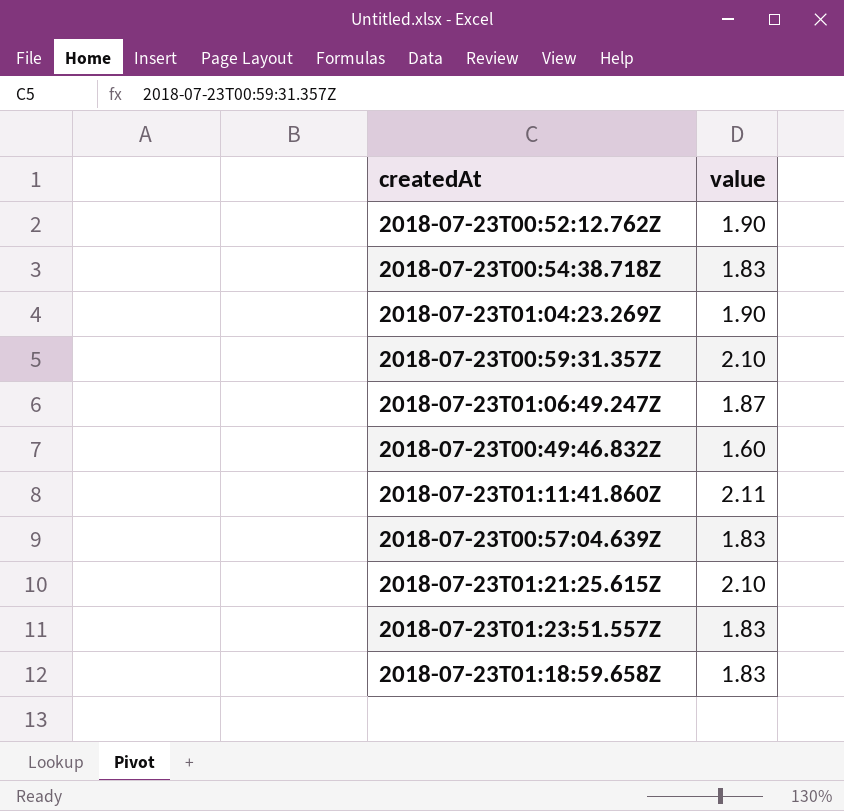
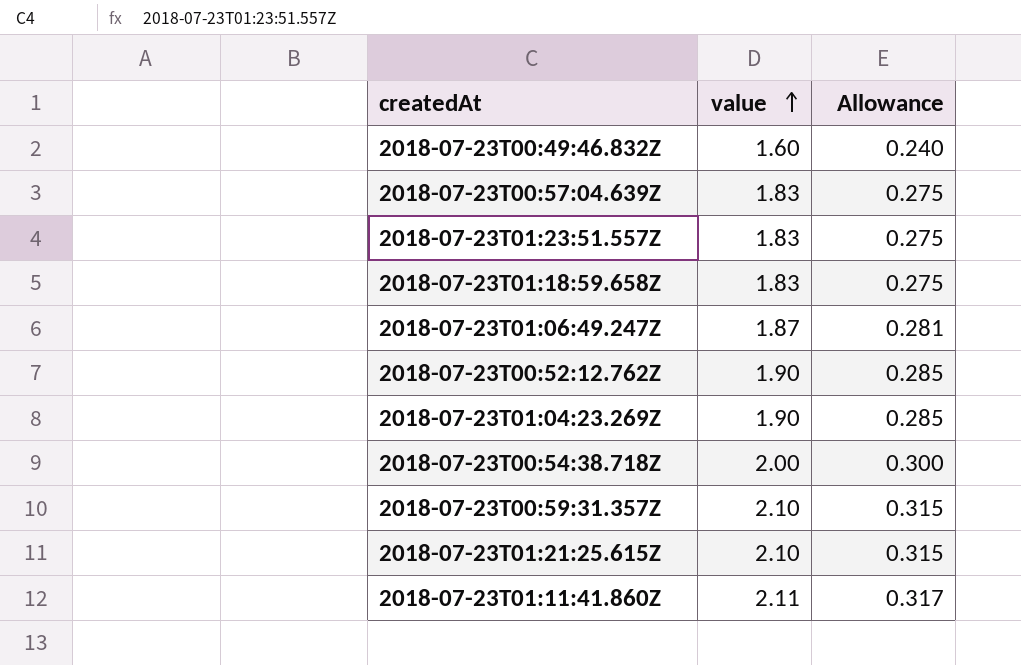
row order: none -> value ascending
column Allowance | formula: none -> [value] * 0.15
2018-07-23T00:54:38.718Z | value: 1.83 -> 2.00

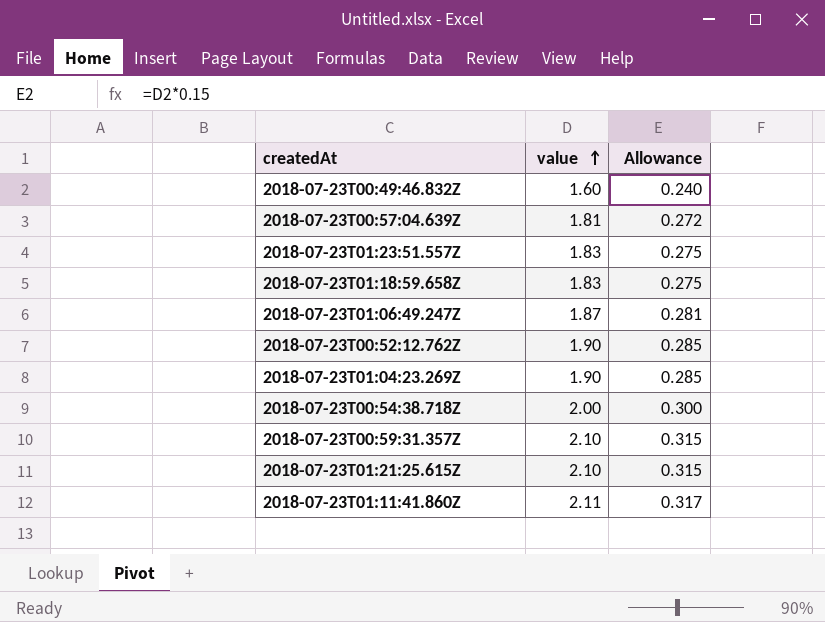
2018-07-23T00:57:04.639Z | value: 1.83 -> 1.81
2018-07-23T00:57:04.639Z | Allowance: 0.275 -> 0.272

